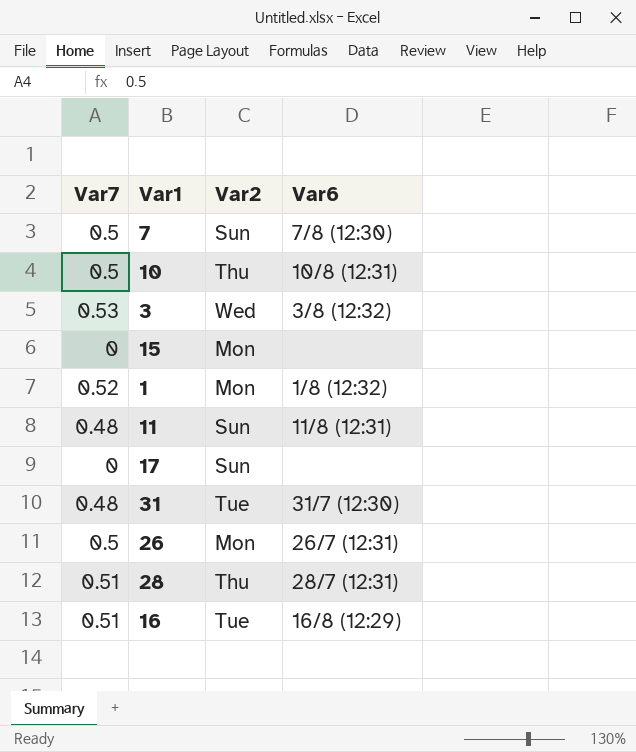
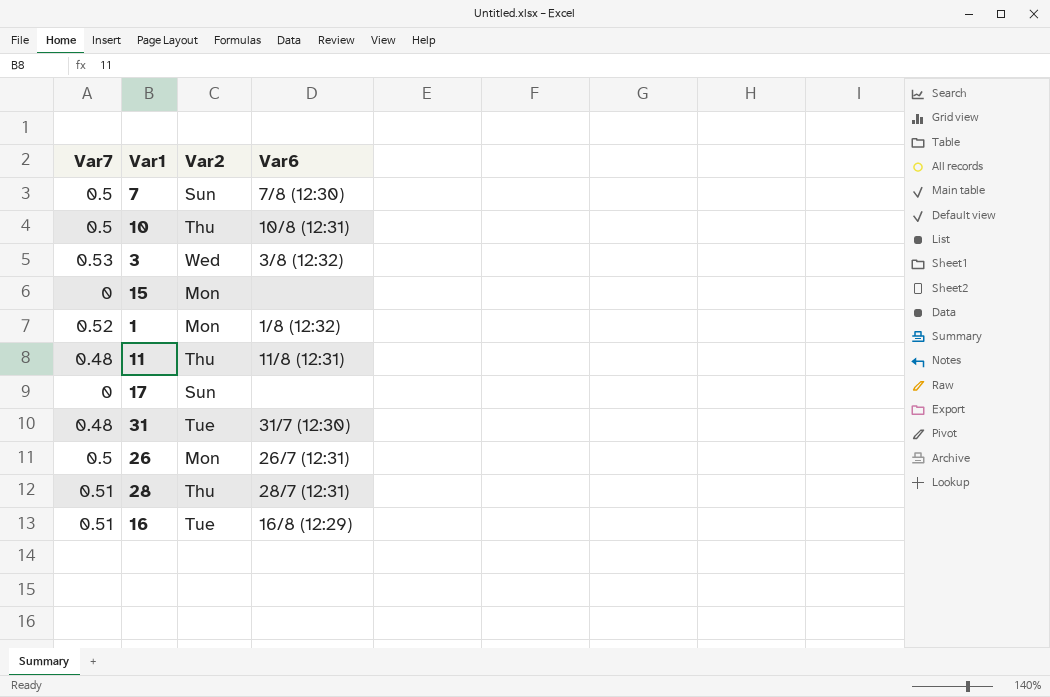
11 | Var2: Sun -> Thu

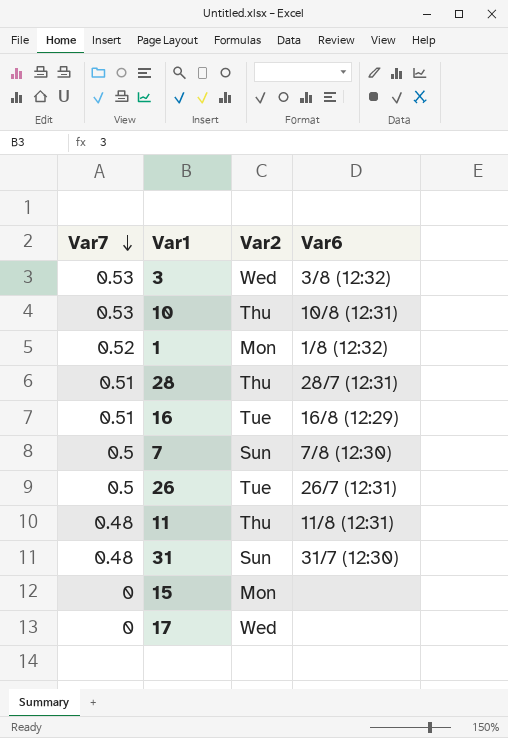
row order: none -> Var7 descending
10 | Var7: 0.5 -> 0.53
26 | Var2: Mon -> Tue
31 | Var2: Tue -> Sun
17 | Var2: Sun -> Wed

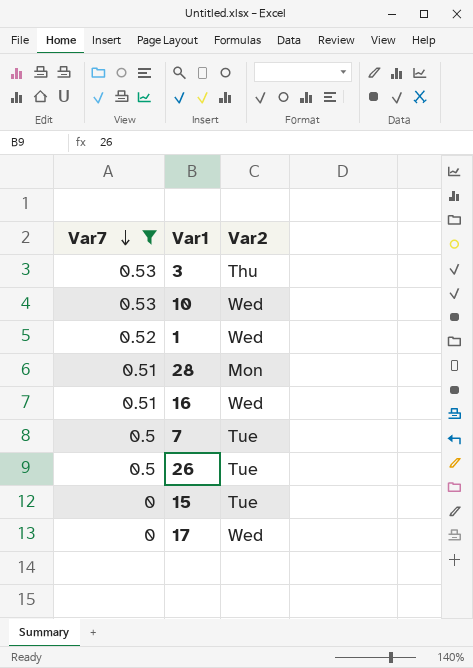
filter: none -> Var7 != 0.48
column Var6 | position: 4 -> none
3 | Var2: Wed -> Thu
10 | Var2: Thu -> Wed
1 | Var2: Mon -> Wed
28 | Var2: Thu -> Mon
16 | Var2: Tue -> Wed
7 | Var2: Sun -> Tue
15 | Var2: Mon -> Tue

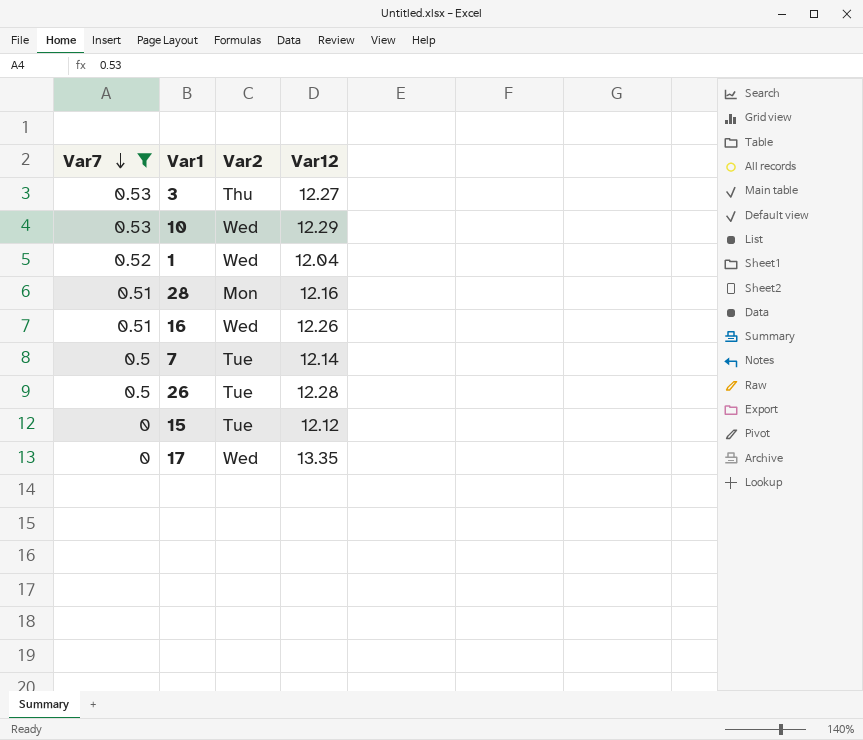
column Var12 | position: none -> 4

